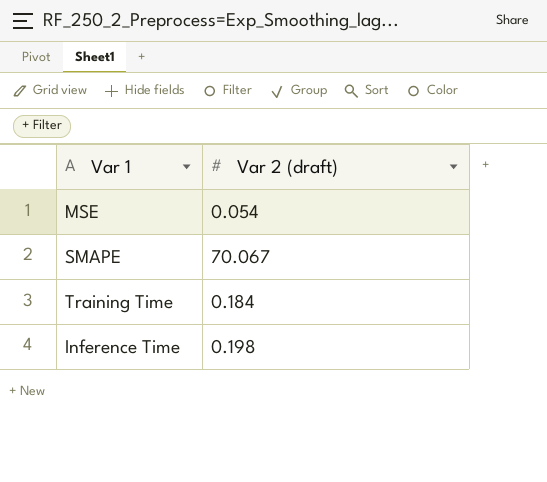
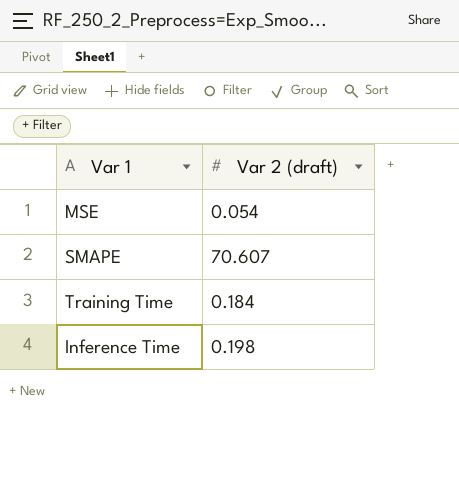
SMAPE | Var 2 (draft): 70.067 -> 70.607

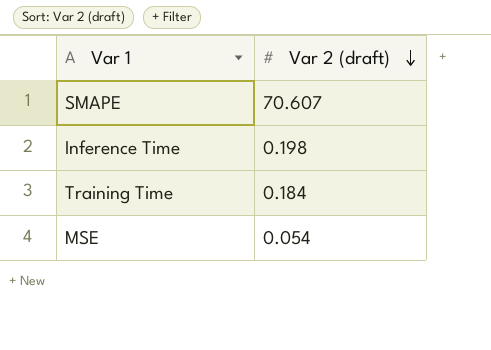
row order: none -> Var 2 (draft) descending

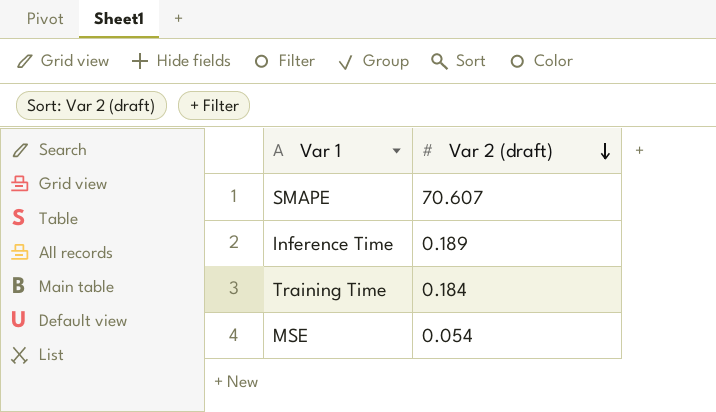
Inference Time | Var 2 (draft): 0.198 -> 0.189

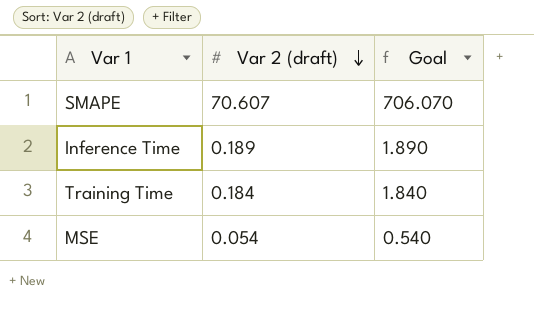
column Goal | formula: none -> [Var 2 (draft)] * 10

